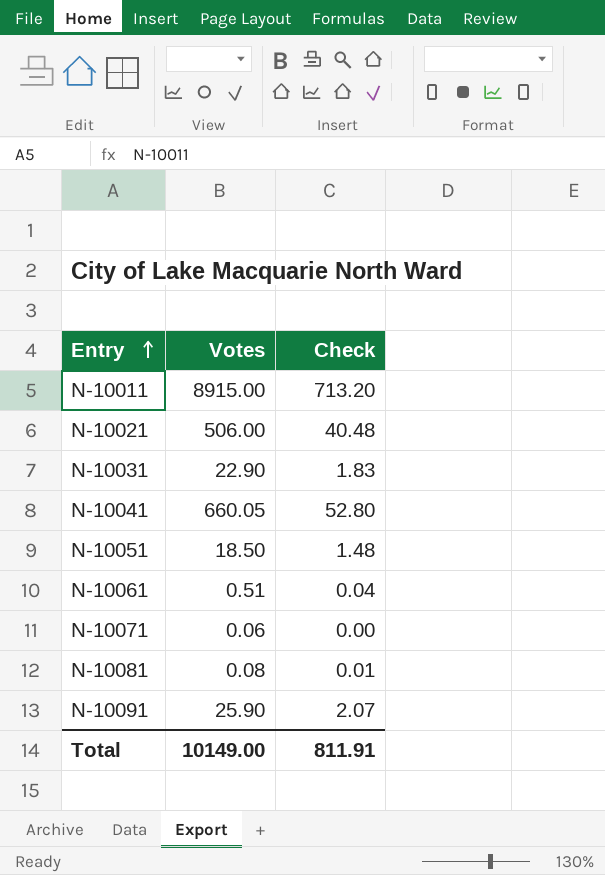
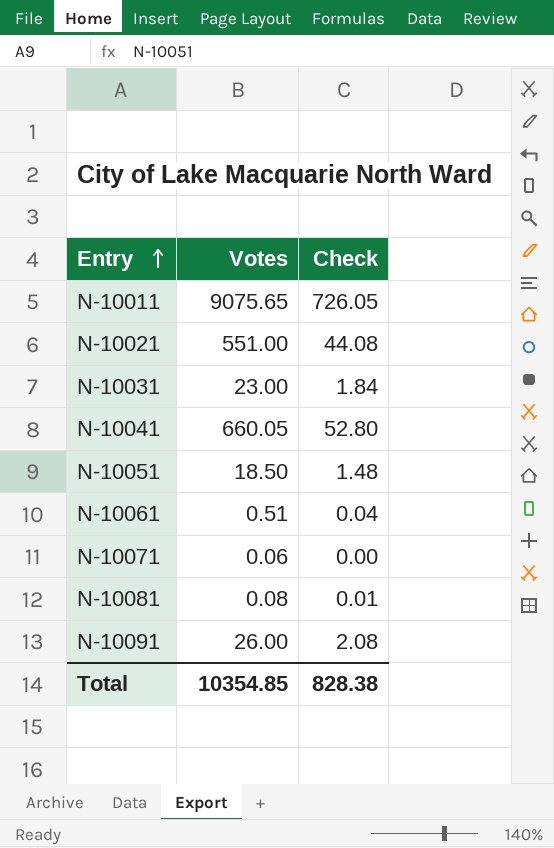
N-10011 | Votes: 8915.00 -> 9075.65
N-10011 | Check: 713.20 -> 726.05
N-10021 | Votes: 506.00 -> 551.00
N-10021 | Check: 40.48 -> 44.08
N-10031 | Votes: 22.90 -> 23.00
N-10031 | Check: 1.83 -> 1.84
N-10091 | Votes: 25.90 -> 26.00
N-10091 | Check: 2.07 -> 2.08
Total | Votes: 10149.00 -> 10354.85
Total | Check: 811.91 -> 828.38

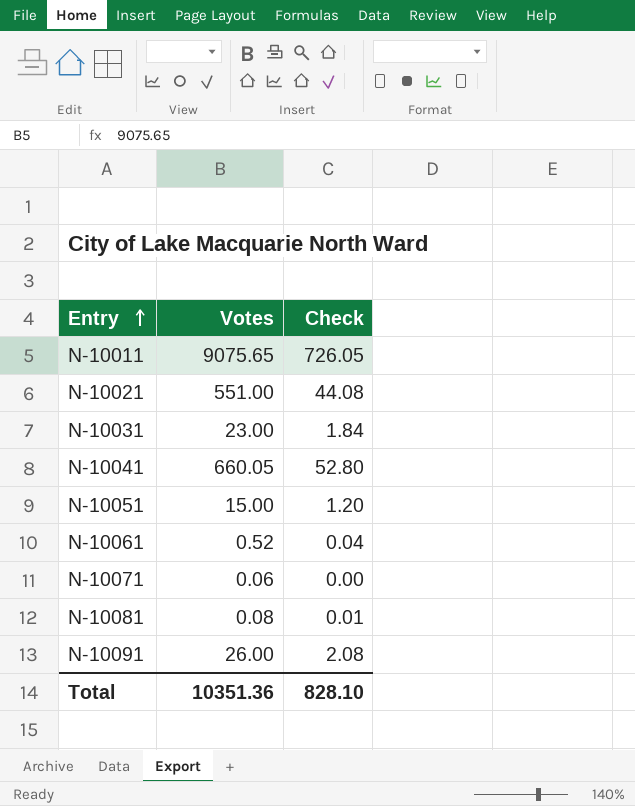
N-10051 | Votes: 18.50 -> 15.00
N-10051 | Check: 1.48 -> 1.20
N-10061 | Votes: 0.51 -> 0.52
Total | Votes: 10354.85 -> 10351.36
Total | Check: 828.38 -> 828.10

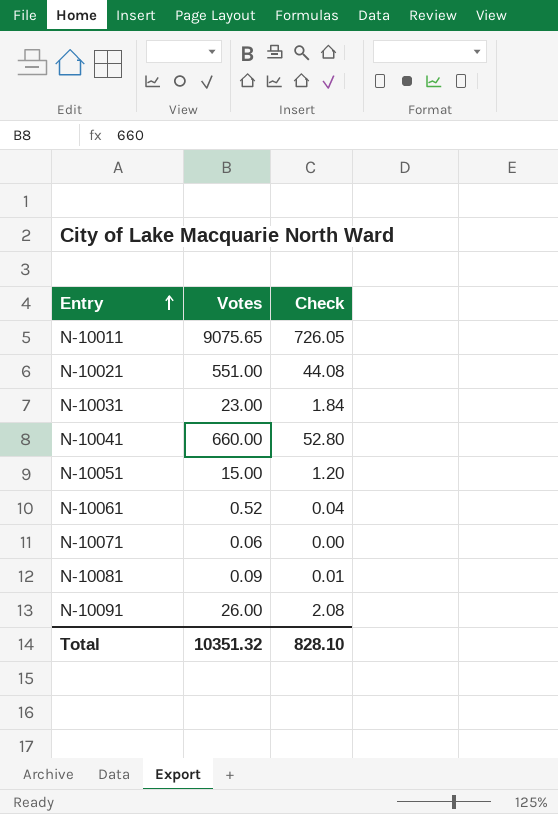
N-10041 | Votes: 660.05 -> 660.00
N-10081 | Votes: 0.08 -> 0.09
Total | Votes: 10351.36 -> 10351.32

